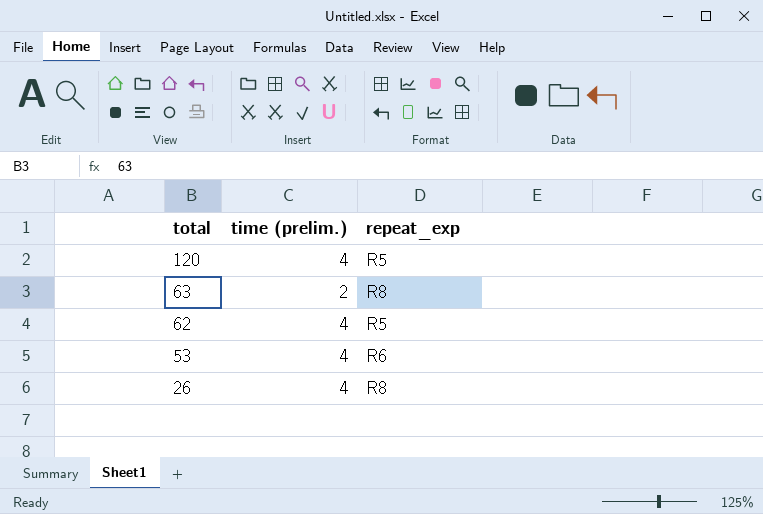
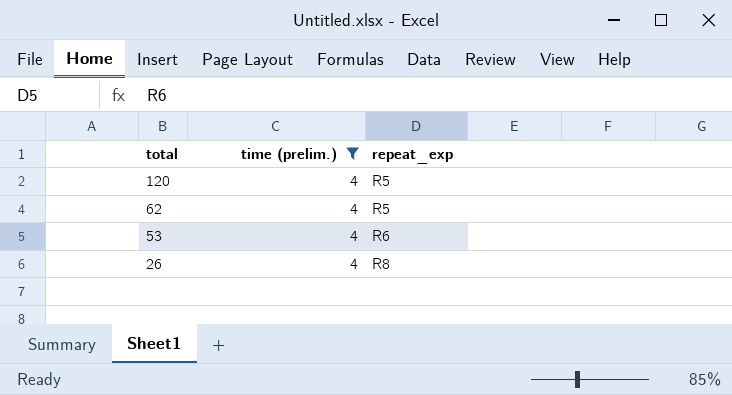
filter: none -> time (prelim.) = 4

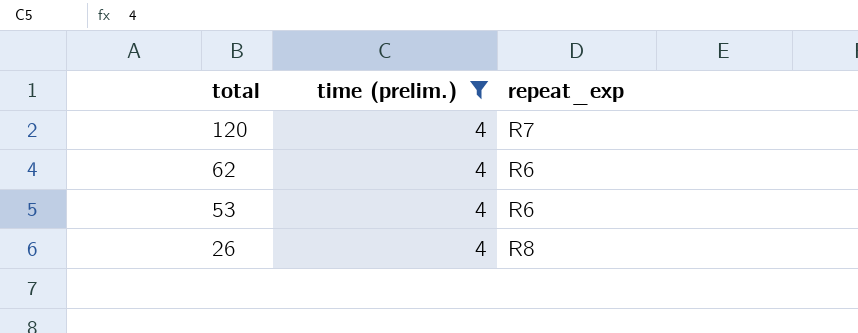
120 | repeat_exp: R5 -> R7
62 | repeat_exp: R5 -> R6

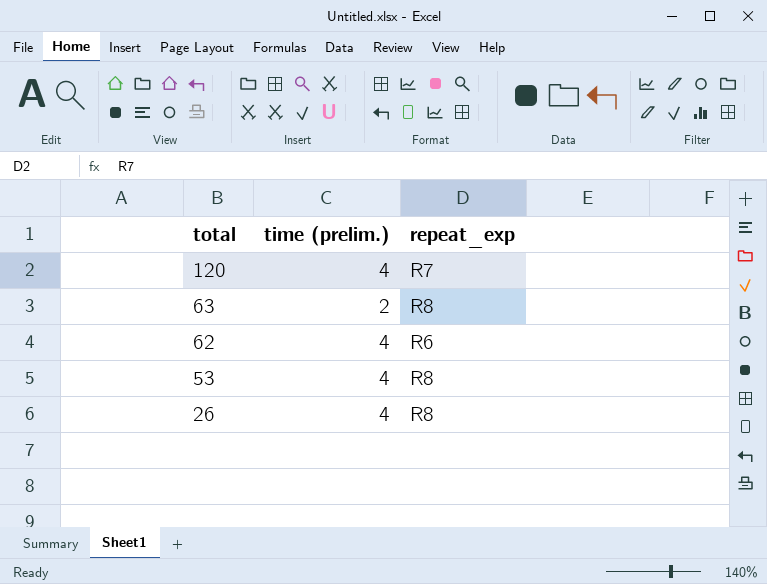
filter: time (prelim.) = 4 -> none
53 | repeat_exp: R6 -> R8

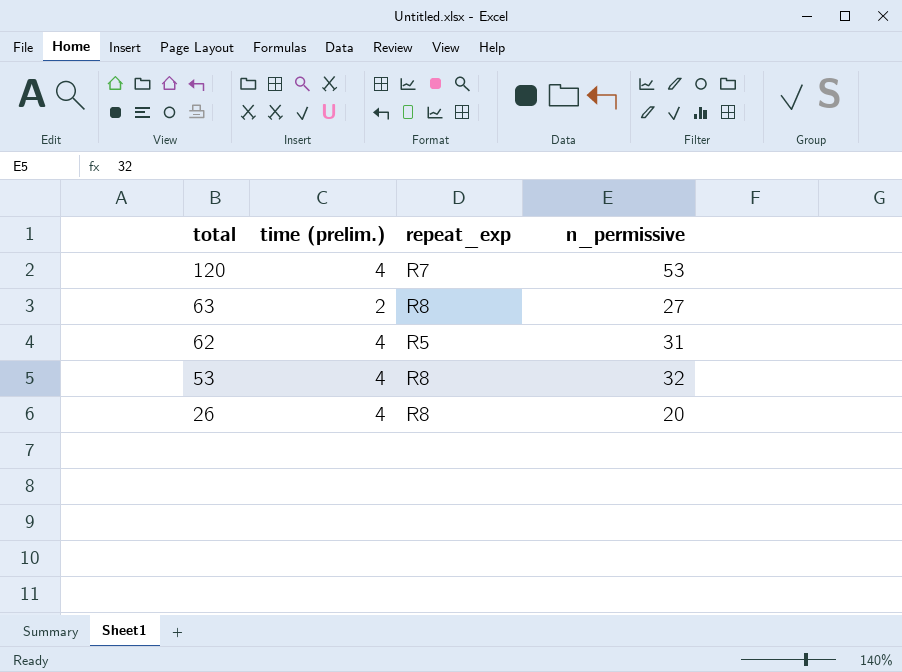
column n_permissive | position: none -> 4
62 | repeat_exp: R6 -> R5

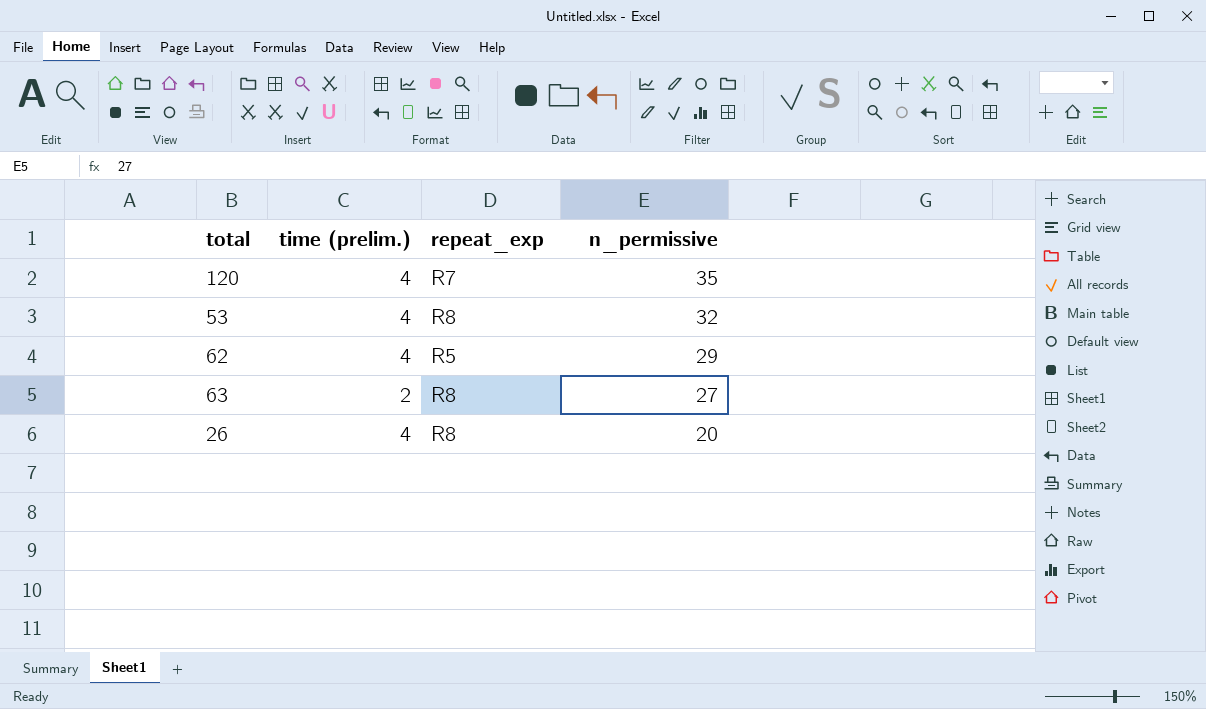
row order: total descending -> n_permissive descending
120 | n_permissive: 53 -> 35
62 | n_permissive: 31 -> 29

